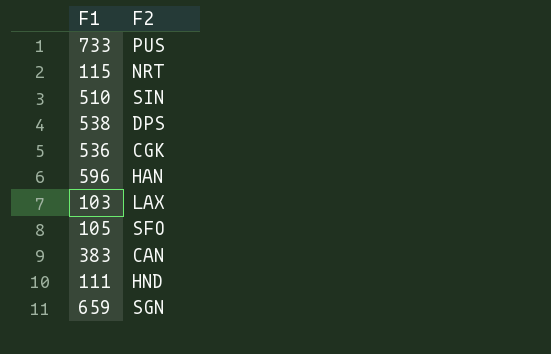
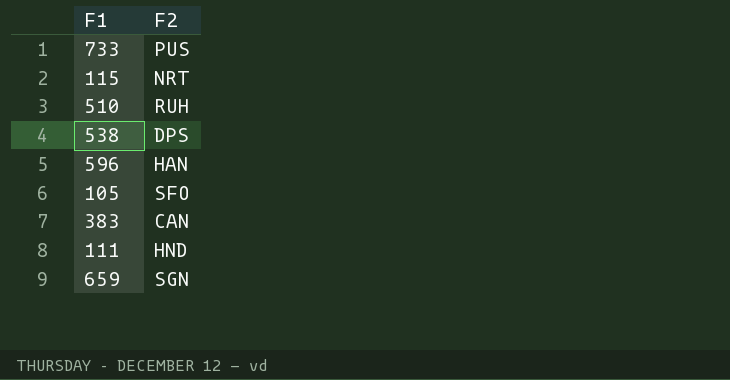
row 536: CGK -> none
row 103: LAX -> none
510 | F2: SIN -> RUH

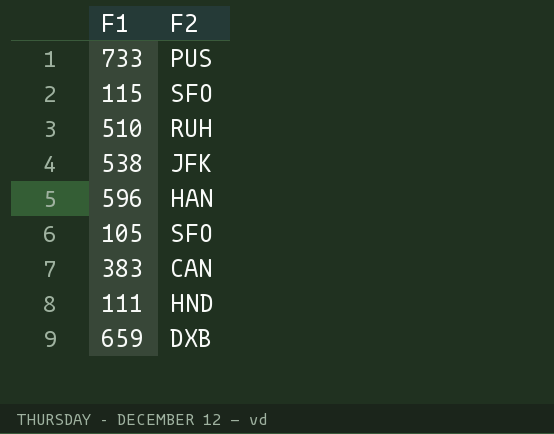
115 | F2: NRT -> SFO
538 | F2: DPS -> JFK
659 | F2: SGN -> DXB

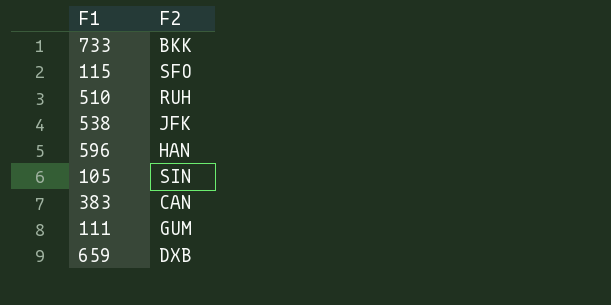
733 | F2: PUS -> BKK
105 | F2: SFO -> SIN
111 | F2: HND -> GUM

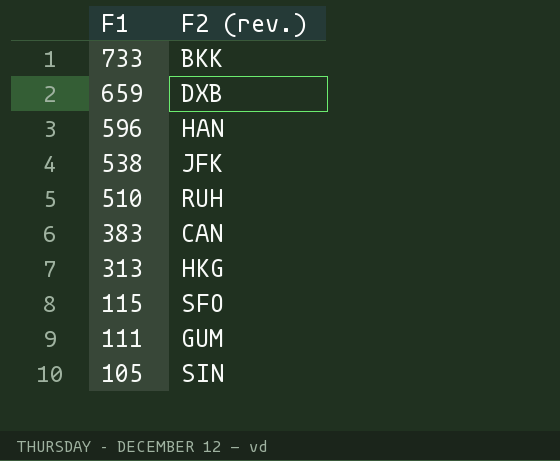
row order: none -> F1 descending
column name: F2 -> F2 (rev.)
row 313: none -> HKG

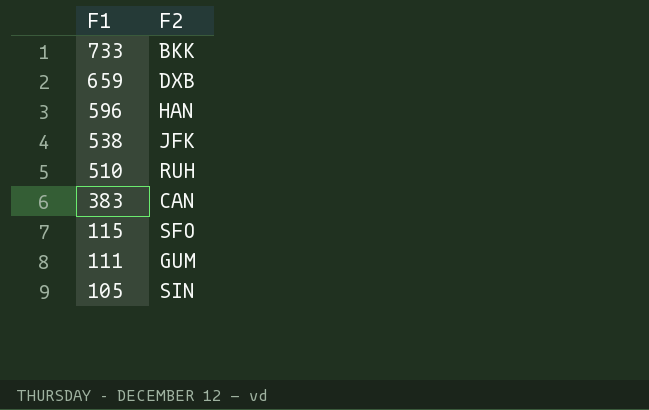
column name: F2 (rev.) -> F2
row 313: HKG -> none

